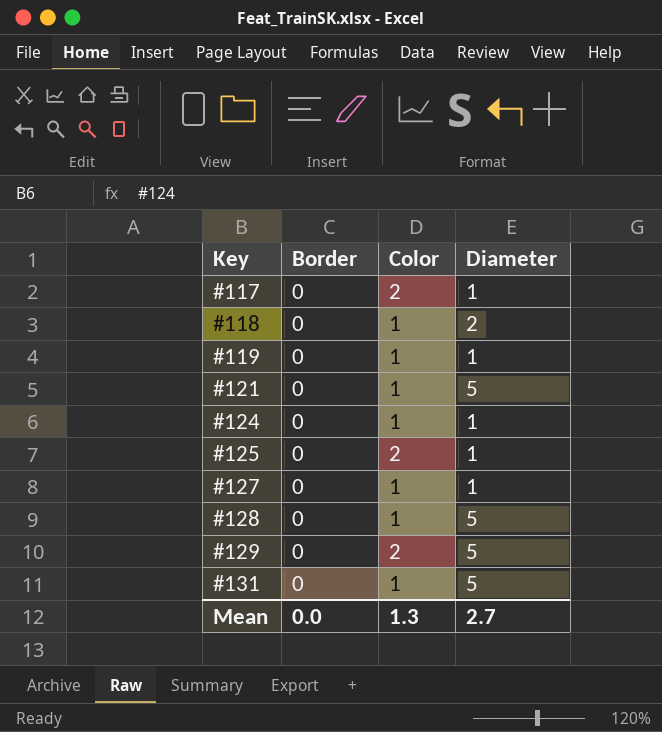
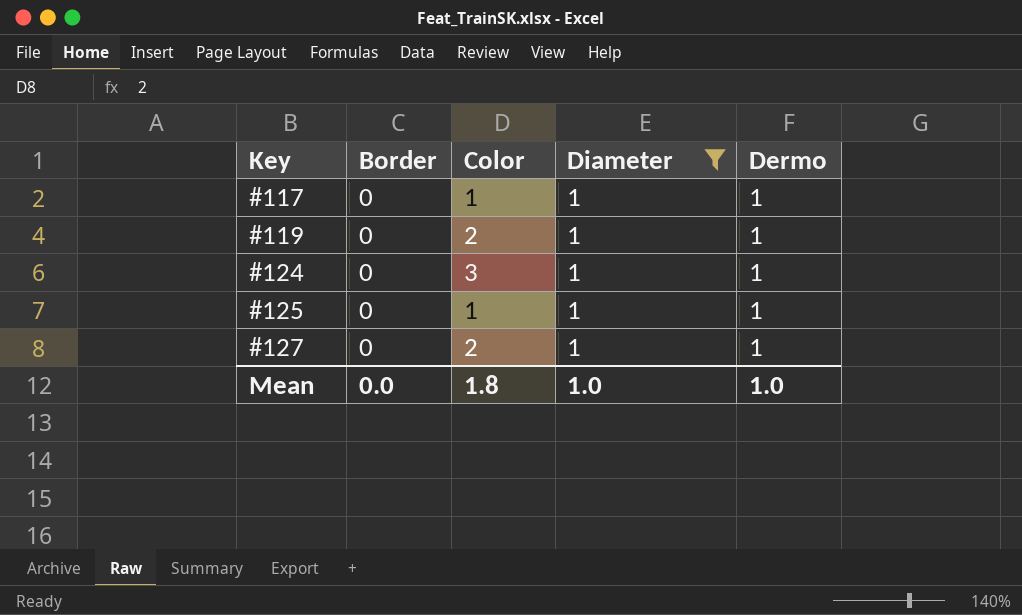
filter: none -> Diameter = 1
column Dermo | position: none -> 5
#117 | Color: 2 -> 1
#119 | Color: 1 -> 2
#124 | Color: 1 -> 3
#125 | Color: 2 -> 1
#127 | Color: 1 -> 2
Mean | Color: 1.3 -> 1.8
Mean | Diameter: 2.7 -> 1.0

